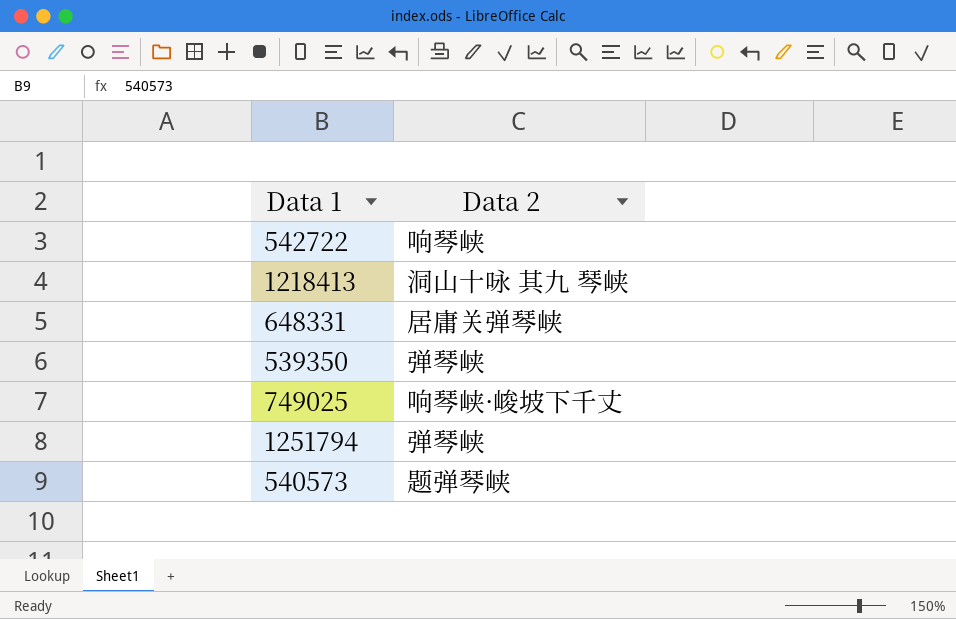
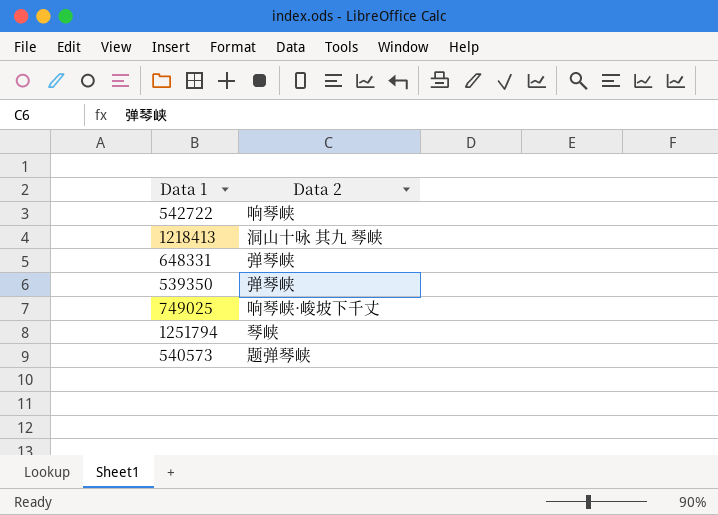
648331 | Data 2: 居庸关弹琴峡 -> 弹琴峡
1251794 | Data 2: 弹琴峡 -> 琴峡

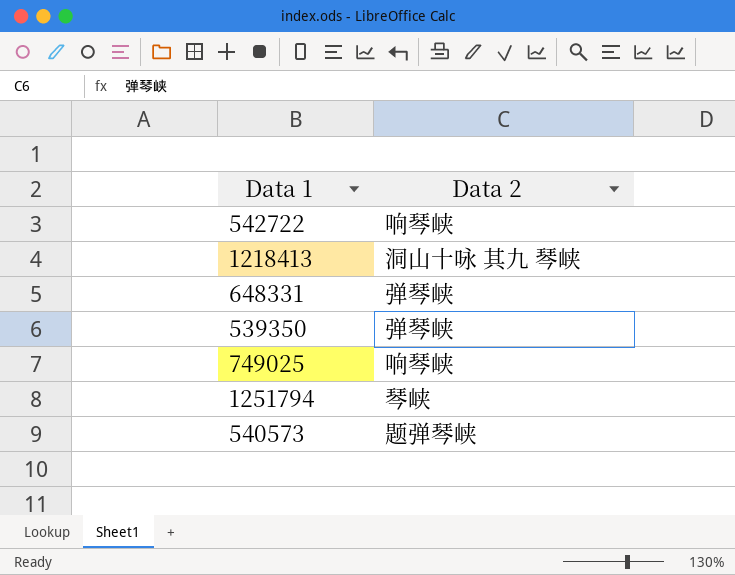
749025 | Data 2: 响琴峡·峻坡下千丈 -> 响琴峡

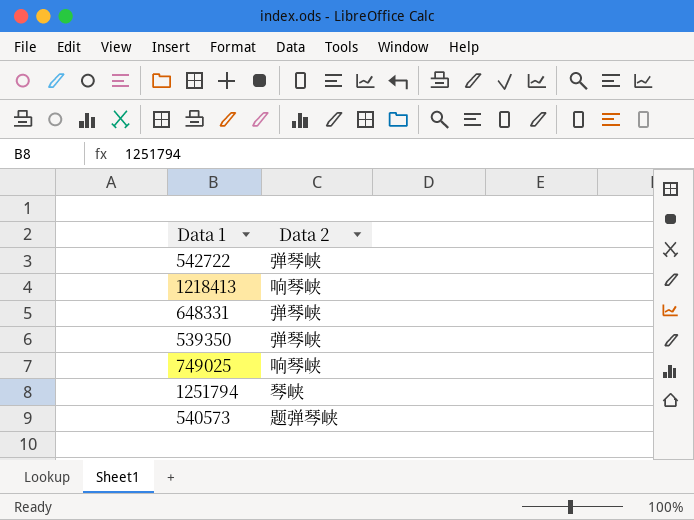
542722 | Data 2: 响琴峡 -> 弹琴峡
1218413 | Data 2: 洞山十咏 其九 琴峡 -> 响琴峡

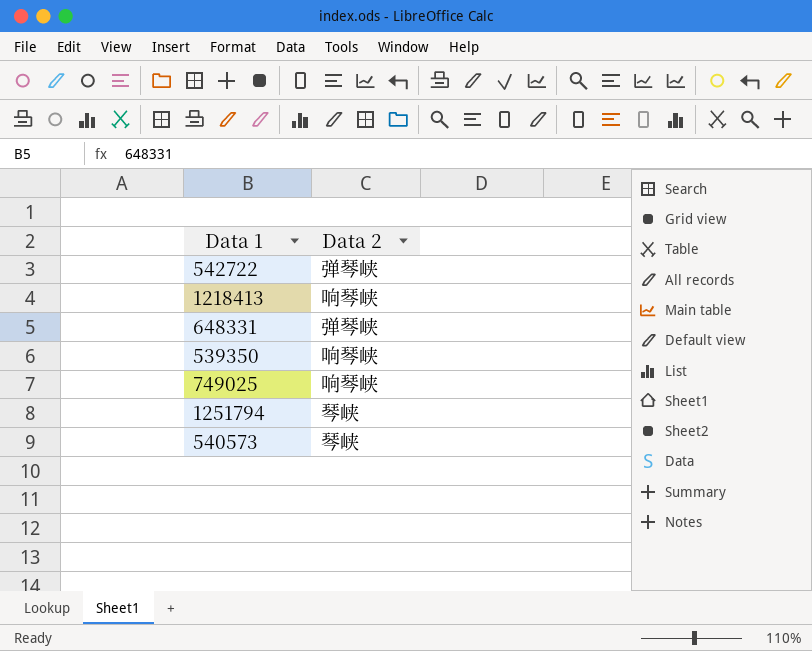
539350 | Data 2: 弹琴峡 -> 响琴峡
540573 | Data 2: 题弹琴峡 -> 琴峡

